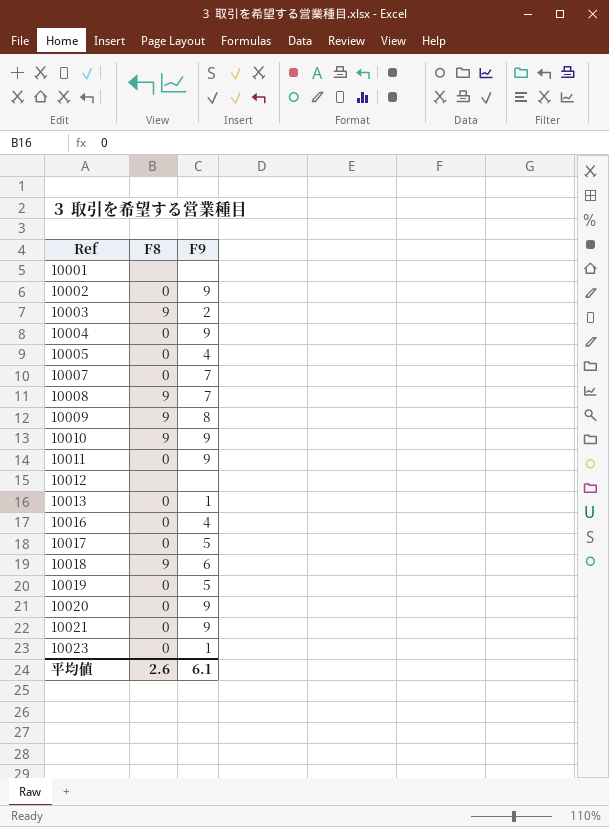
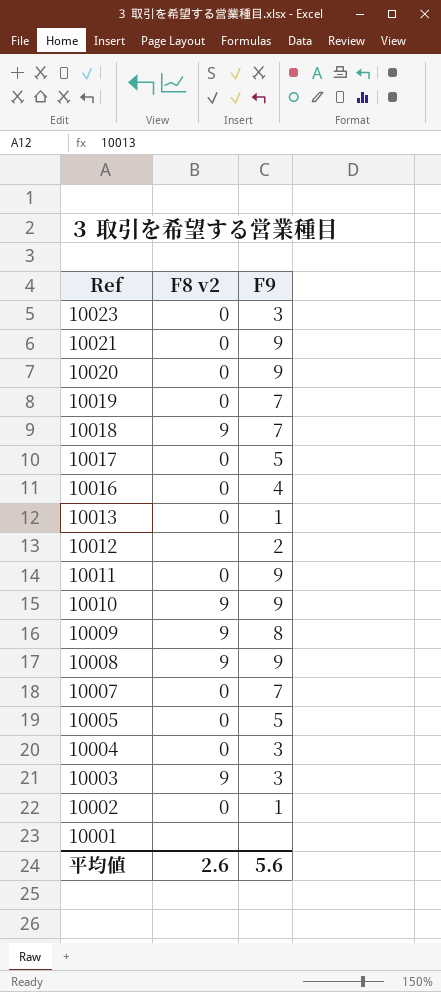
row order: Ref ascending -> Ref descending
column name: F8 -> F8 v2
10023 | F9: 1 -> 3
10019 | F9: 5 -> 7
10018 | F9: 6 -> 7
10012 | F9: none -> 2
10008 | F9: 7 -> 9
10005 | F9: 4 -> 5
10004 | F9: 9 -> 3
10003 | F9: 2 -> 3
10002 | F9: 9 -> 1
平均値 | F9: 6.1 -> 5.6

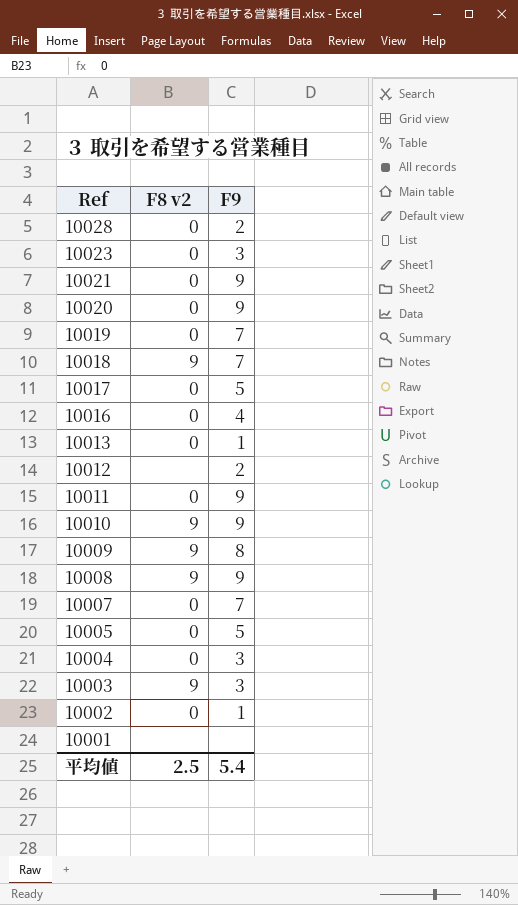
row 10028: none -> 0 | 2
平均値 | F8 v2: 2.6 -> 2.5
平均値 | F9: 5.6 -> 5.4

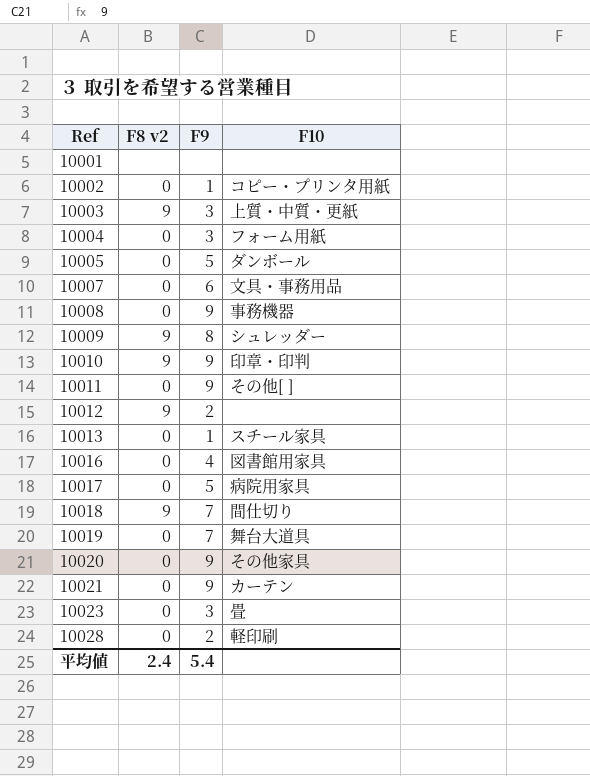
row order: Ref descending -> Ref ascending
column F10 | position: none -> 4
10007 | F9: 7 -> 6
10008 | F8 v2: 9 -> 0
10012 | F8 v2: none -> 9
平均値 | F8 v2: 2.5 -> 2.4

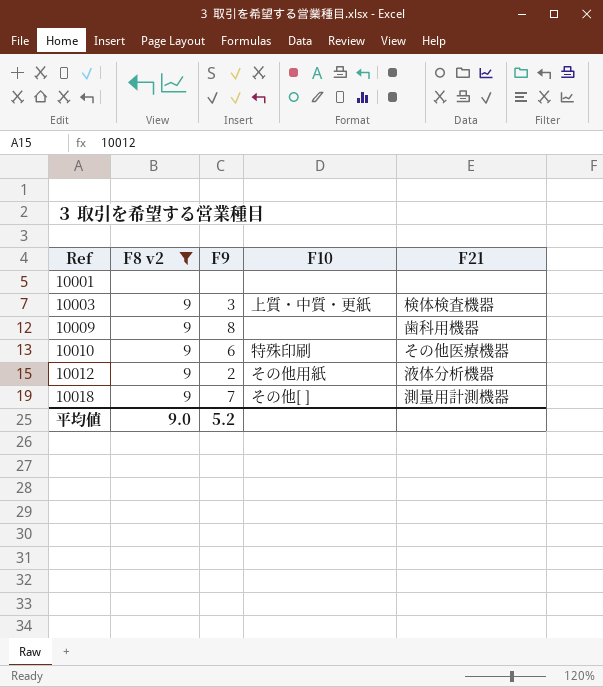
filter: none -> F8 v2 != 0
column F21 | position: none -> 5
10009 | F10: シュレッダー -> none
10010 | F9: 9 -> 6
10010 | F10: 印章・印判 -> 特殊印刷
10012 | F10: none -> その他用紙
10018 | F10: 間仕切り -> その他[ ]
平均値 | F8 v2: 2.4 -> 9.0
平均値 | F9: 5.4 -> 5.2

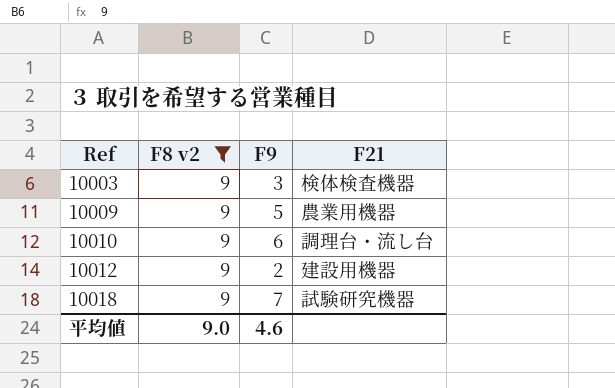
column F10 | position: 4 -> none
row 10001: none | none | none | none -> none
10009 | F9: 8 -> 5
10009 | F21: 歯科用機器 -> 農業用機器
10010 | F21: その他医療機器 -> 調理台・流し台
10012 | F21: 液体分析機器 -> 建設用機器
10018 | F21: 測量用計測機器 -> 試験研究機器
平均値 | F9: 5.2 -> 4.6

